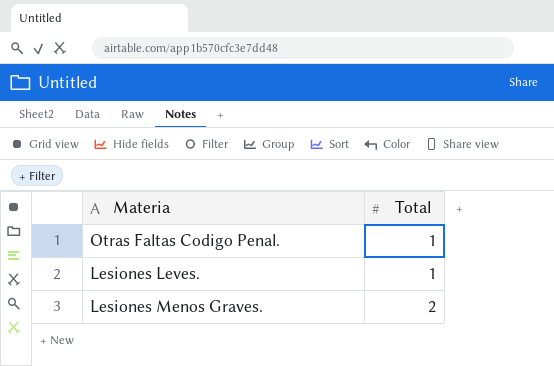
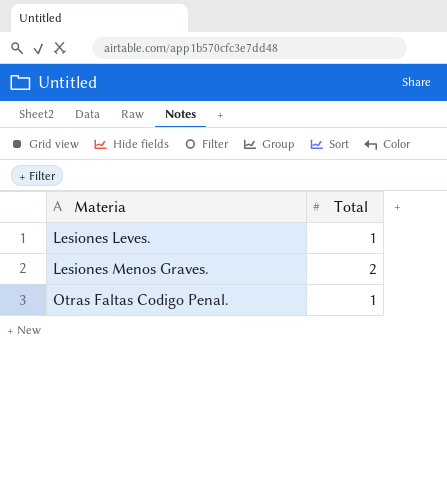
row order: Total ascending -> Materia ascending

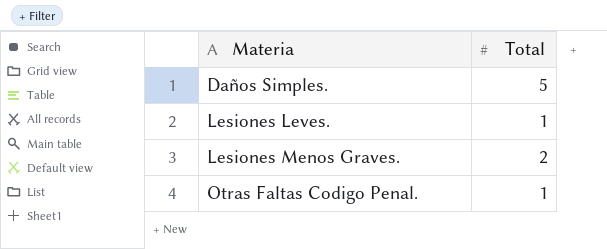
row Daños Simples.: none -> 5

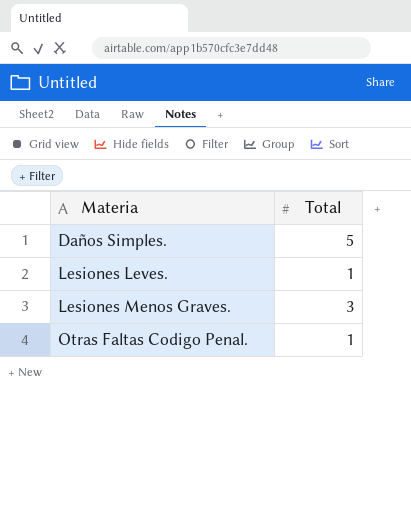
Lesiones Menos Graves. | Total: 2 -> 3

